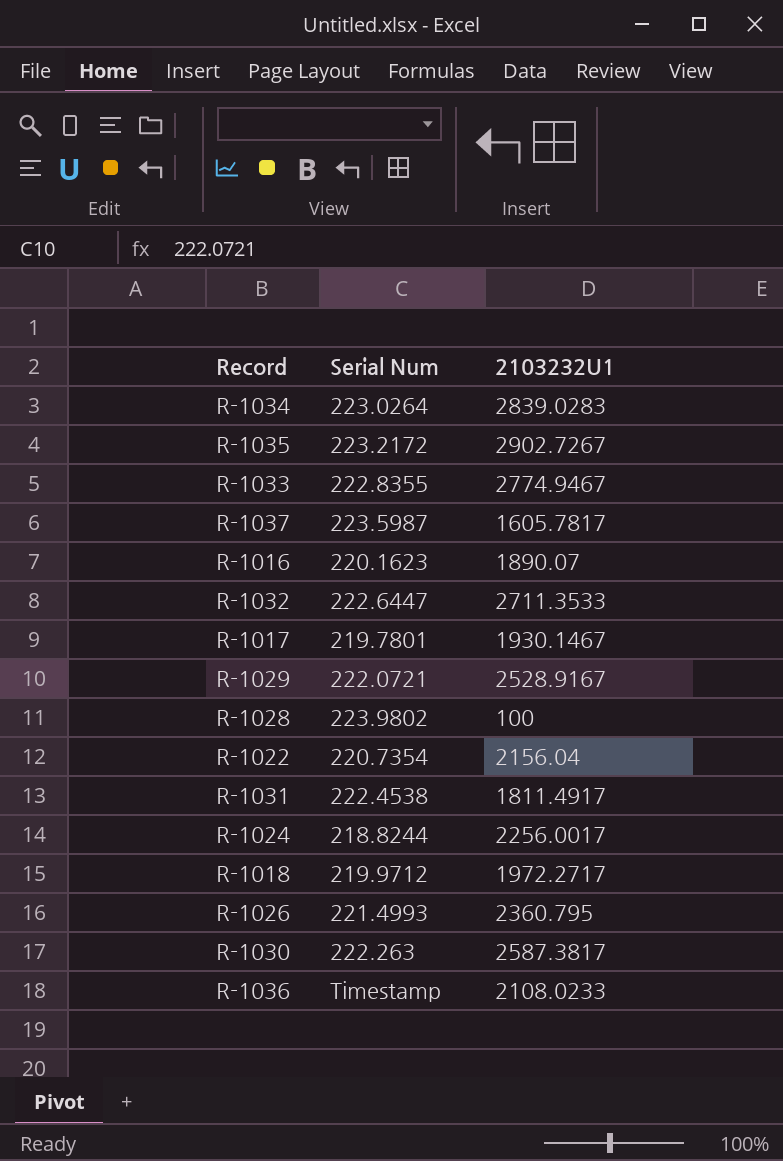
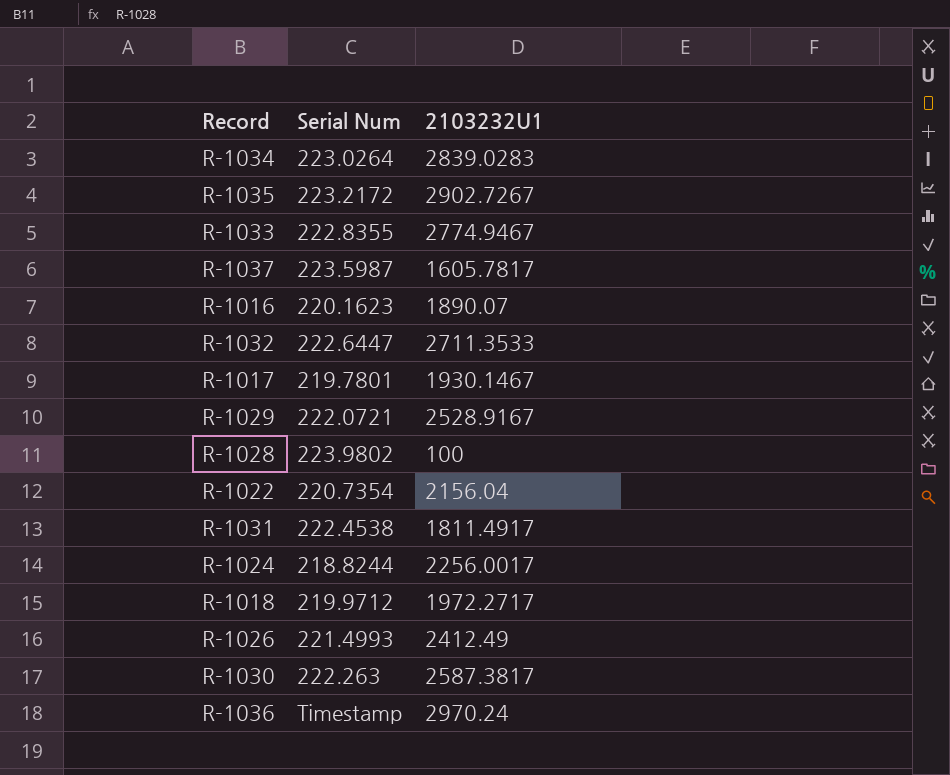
R-1026 | 2103232U1: 2360.795 -> 2412.49
R-1036 | 2103232U1: 2108.0233 -> 2970.24

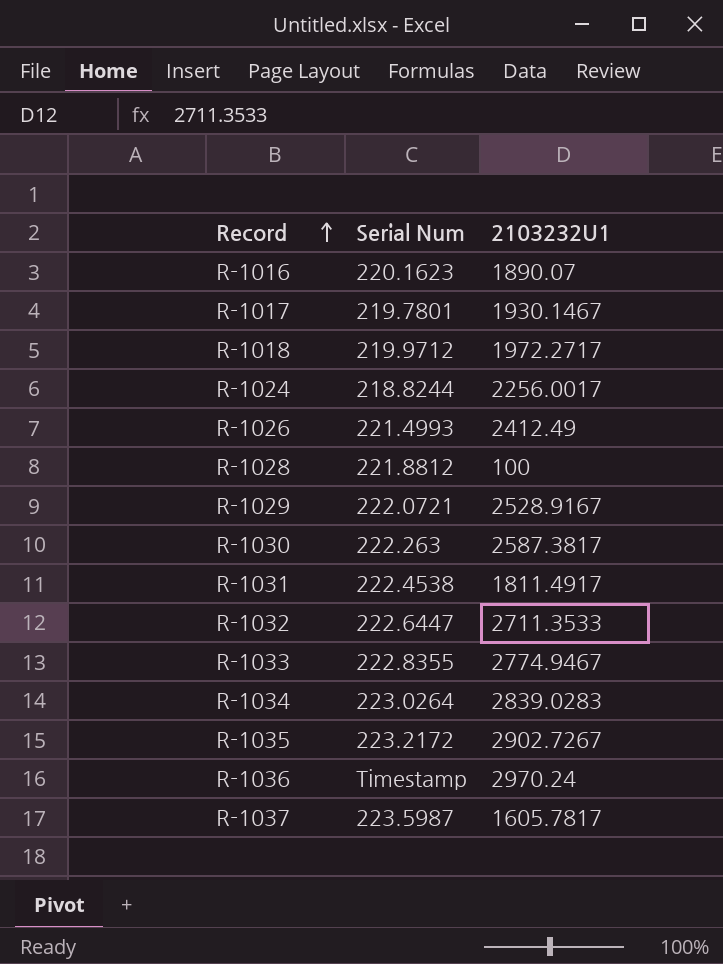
row order: none -> Record ascending
row R-1022: 220.7354 | 2156.04 -> none
R-1028 | Serial Num: 223.9802 -> 221.8812

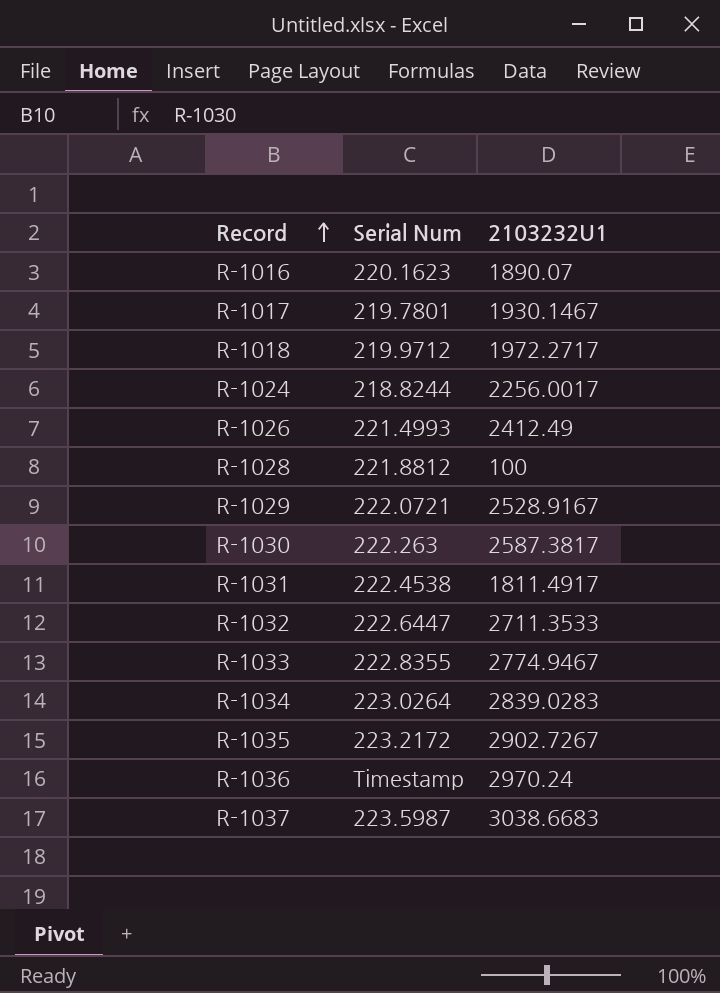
R-1037 | 2103232U1: 1605.7817 -> 3038.6683

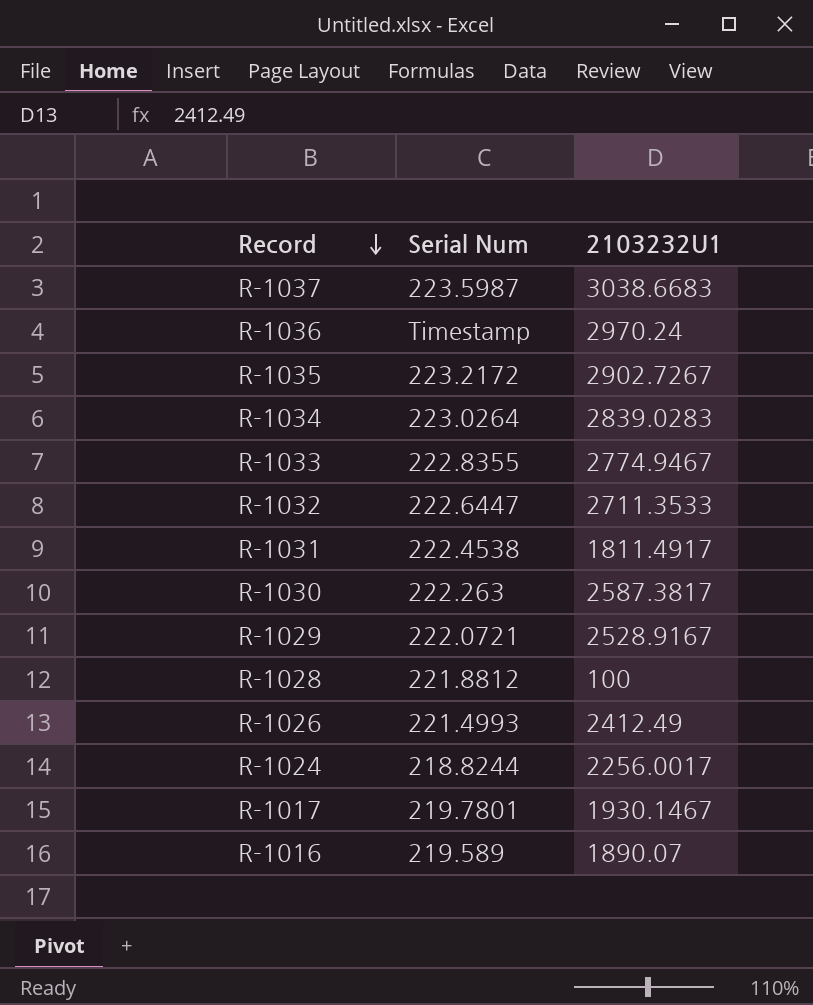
row order: Record ascending -> Record descending
row R-1018: 219.9712 | 1972.2717 -> none
R-1016 | Serial Num: 220.1623 -> 219.589

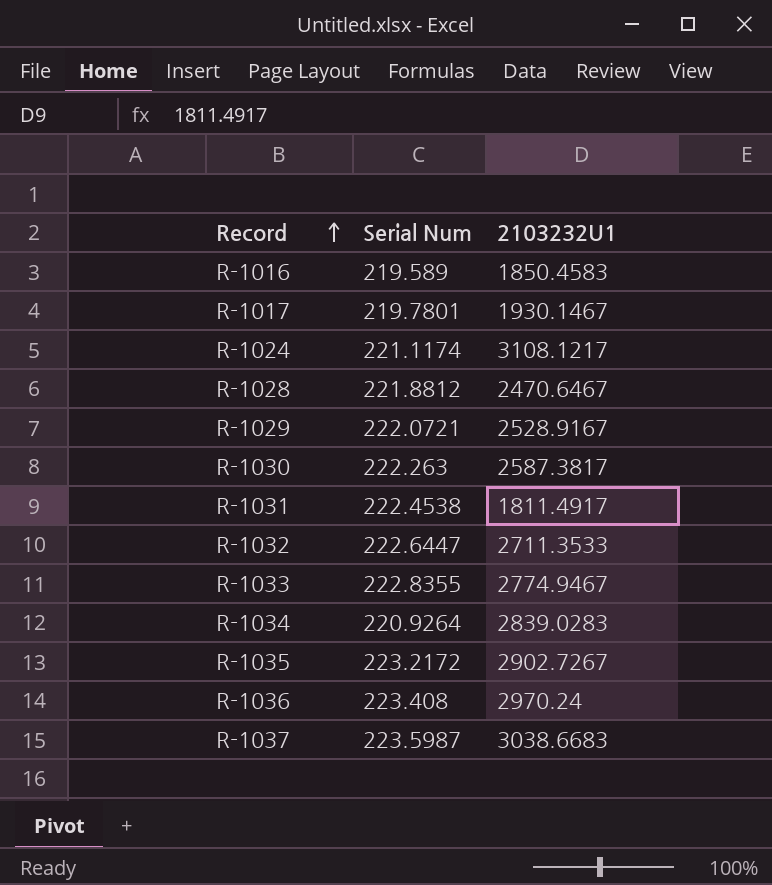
row order: Record descending -> Record ascending
row R-1026: 221.4993 | 2412.49 -> none
R-1016 | 2103232U1: 1890.07 -> 1850.4583
R-1024 | Serial Num: 218.8244 -> 221.1174
R-1024 | 2103232U1: 2256.0017 -> 3108.1217
R-1028 | 2103232U1: 100 -> 2470.6467
R-1034 | Serial Num: 223.0264 -> 220.9264
R-1036 | Serial Num: Timestamp -> 223.408

